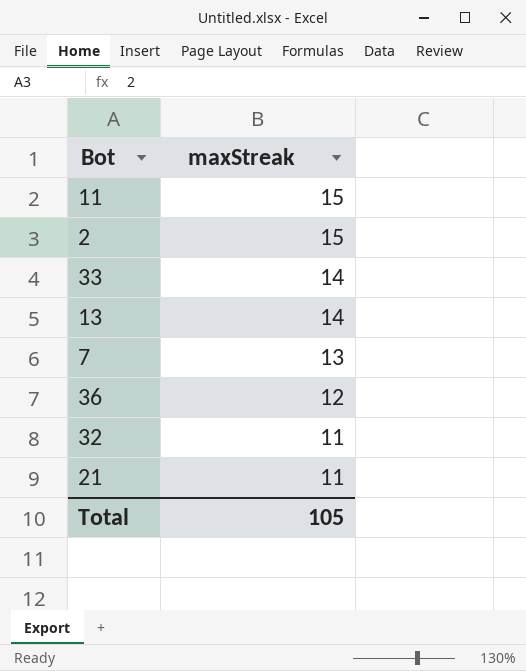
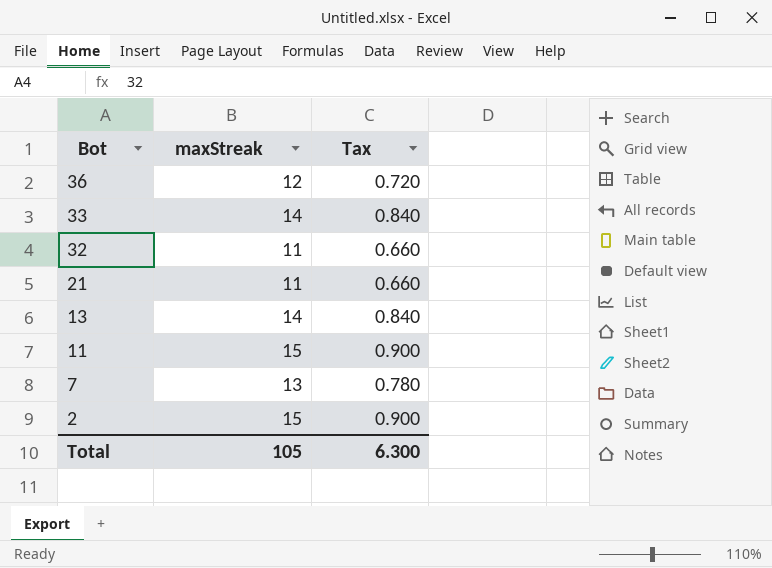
row order: maxStreak descending -> Bot descending
column Tax | formula: none -> [maxStreak] * 0.06

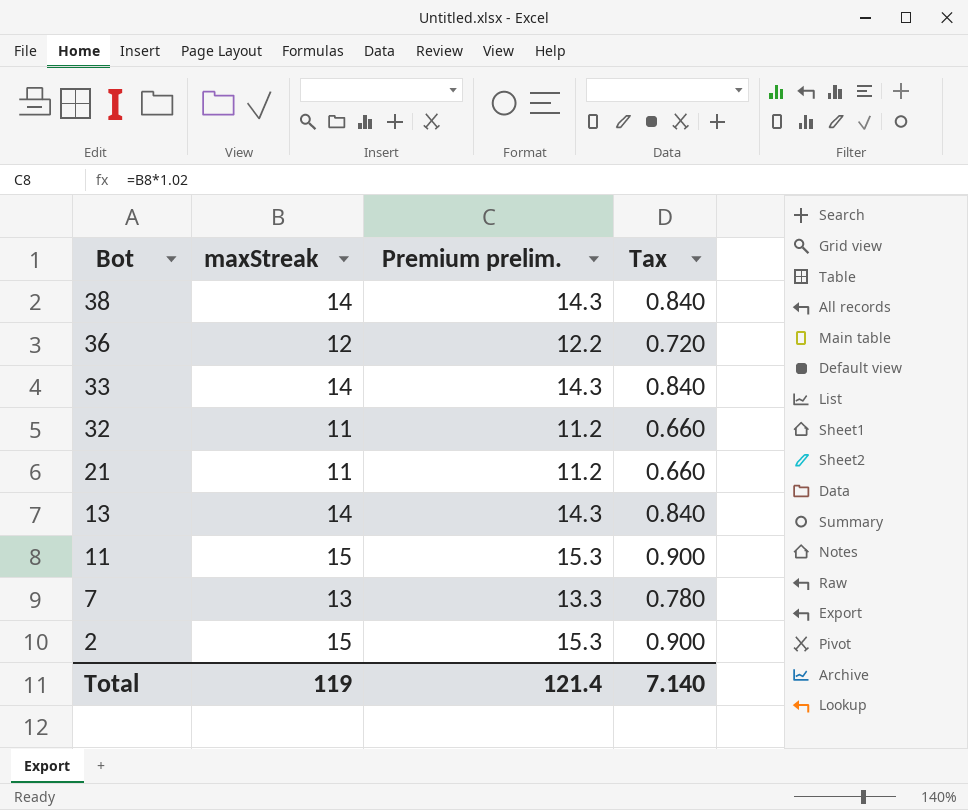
column Premium prelim. | formula: none -> [maxStreak] * 1.02
row 38: none -> 14 | 14.3 | 0.840
Total | maxStreak: 105 -> 119
Total | Tax: 6.300 -> 7.140

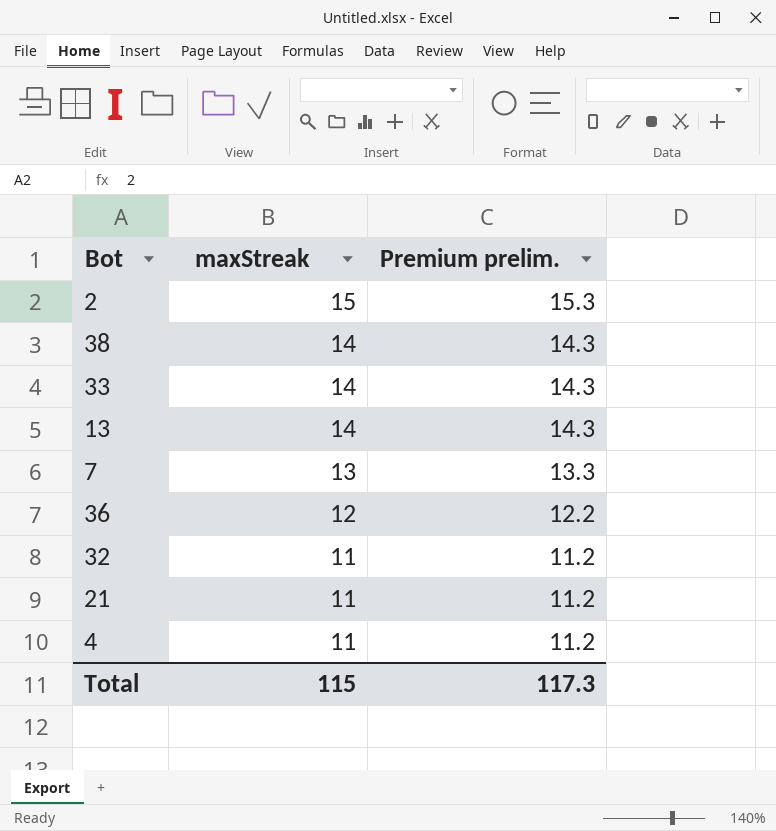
row order: Bot descending -> maxStreak descending
column Tax | formula: [maxStreak] * 0.06 -> none
row 11: 15 | 15.3 | 0.900 -> none
row 4: none -> 11 | 11.2
Total | maxStreak: 119 -> 115
Total | Premium prelim.: 121.4 -> 117.3

